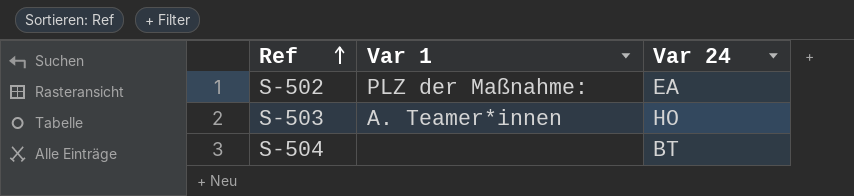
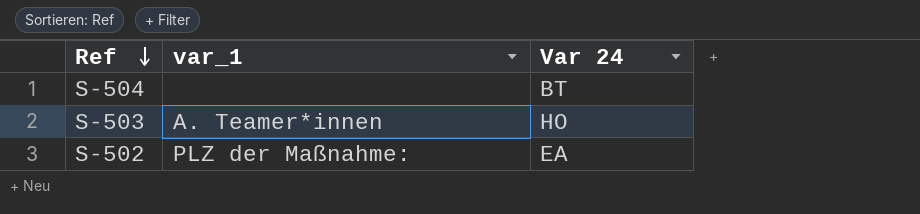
row order: Ref ascending -> Ref descending
column name: Var 1 -> var_1

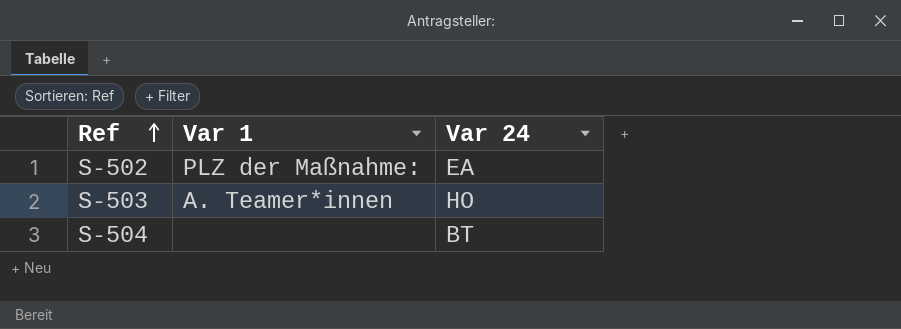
row order: Ref descending -> Ref ascending
column name: var_1 -> Var 1

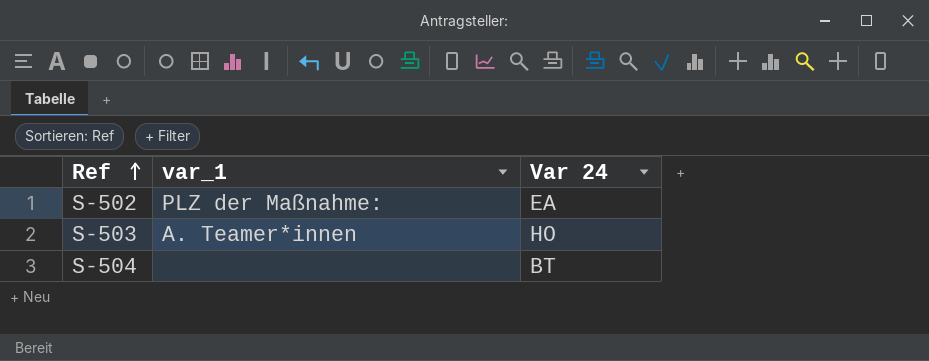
column name: Var 1 -> var_1

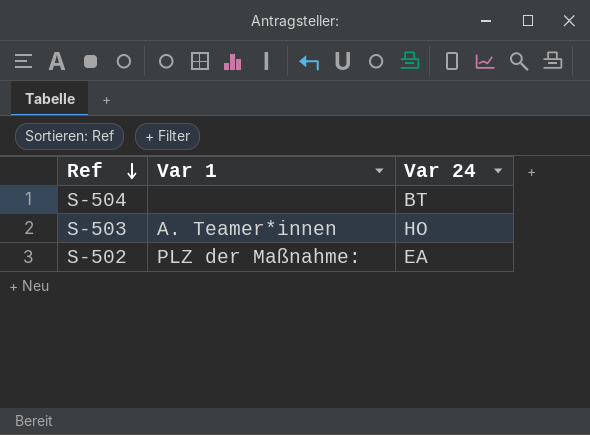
row order: Ref ascending -> Ref descending
column name: var_1 -> Var 1

